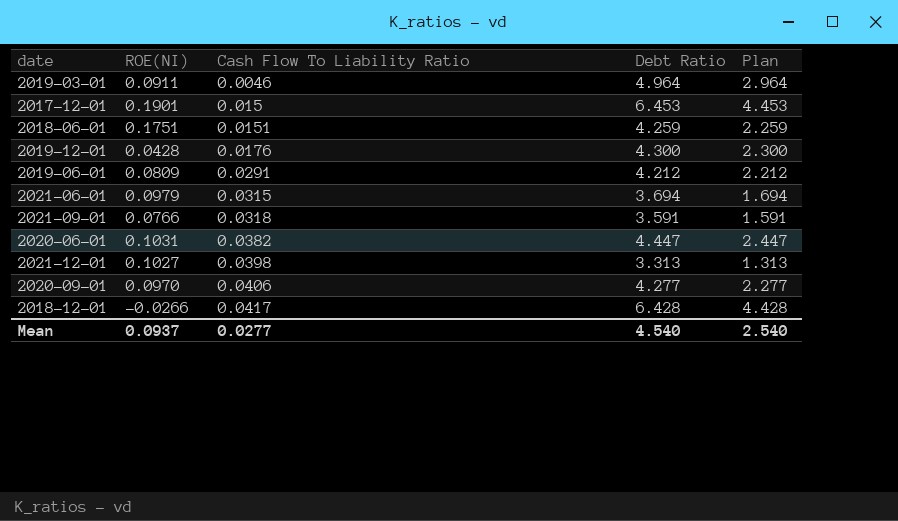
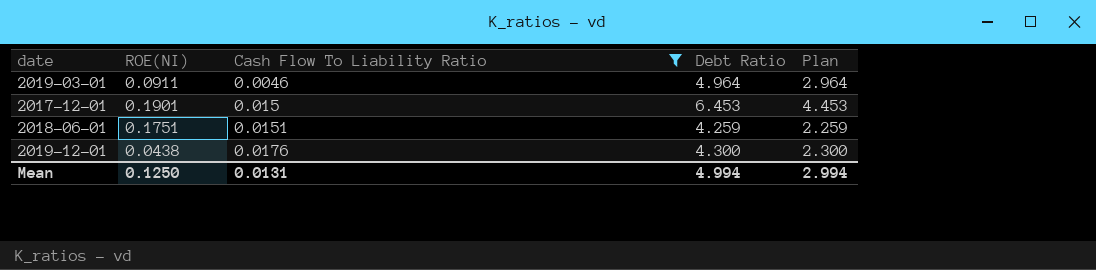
filter: none -> Cash Flow To Liability Ratio <= 0.0176
2019-12-01 | ROE(NI): 0.0428 -> 0.0438
Mean | ROE(NI): 0.0937 -> 0.1250
Mean | Cash Flow To Liability Ratio: 0.0277 -> 0.0131
Mean | Debt Ratio: 4.540 -> 4.994
Mean | Plan: 2.540 -> 2.994

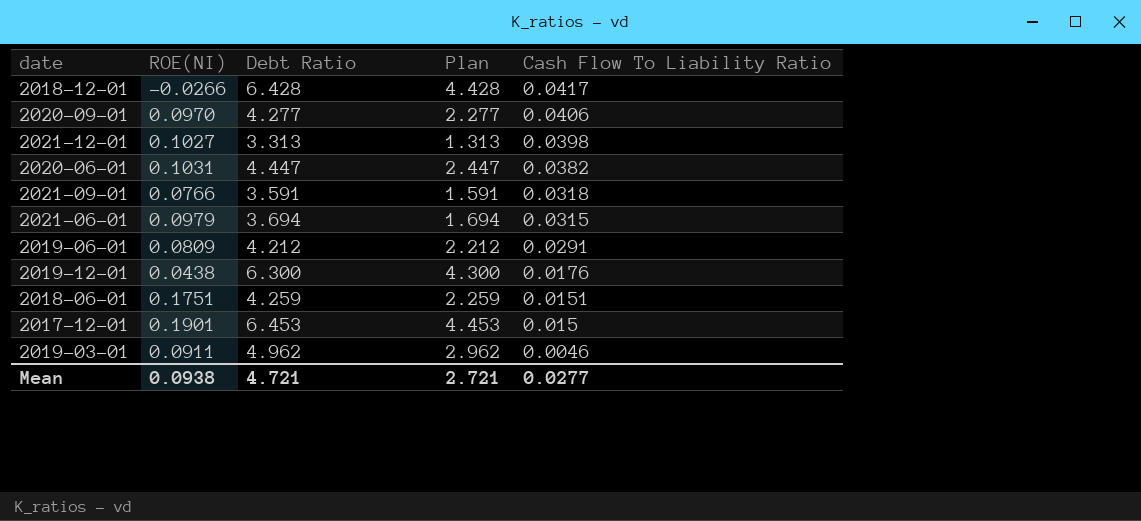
filter: Cash Flow To Liability Ratio <= 0.0176 -> none
row order: Cash Flow To Liability Ratio ascending -> Cash Flow To Liability Ratio descending
column Cash Flow To Liability Ratio | position: 3 -> 5
2019-12-01 | Debt Ratio: 4.300 -> 6.300
2019-12-01 | Plan: 2.300 -> 4.300
2019-03-01 | Debt Ratio: 4.964 -> 4.962
2019-03-01 | Plan: 2.964 -> 2.962
Mean | ROE(NI): 0.1250 -> 0.0938
Mean | Debt Ratio: 4.994 -> 4.721
Mean | Plan: 2.994 -> 2.721
Mean | Cash Flow To Liability Ratio: 0.0131 -> 0.0277

